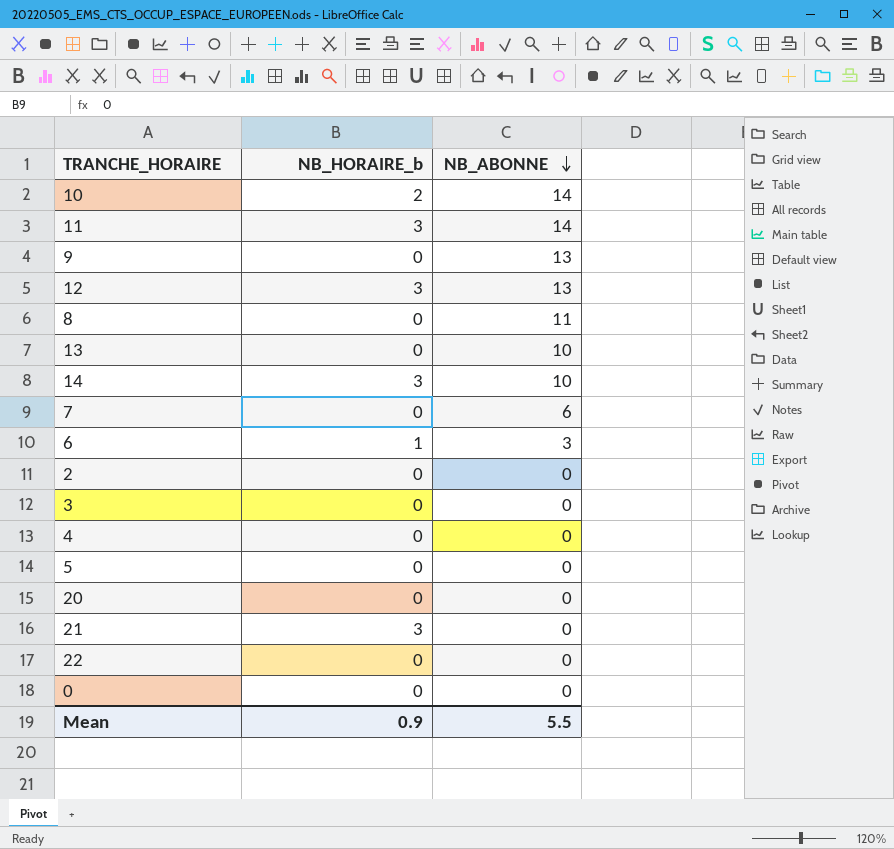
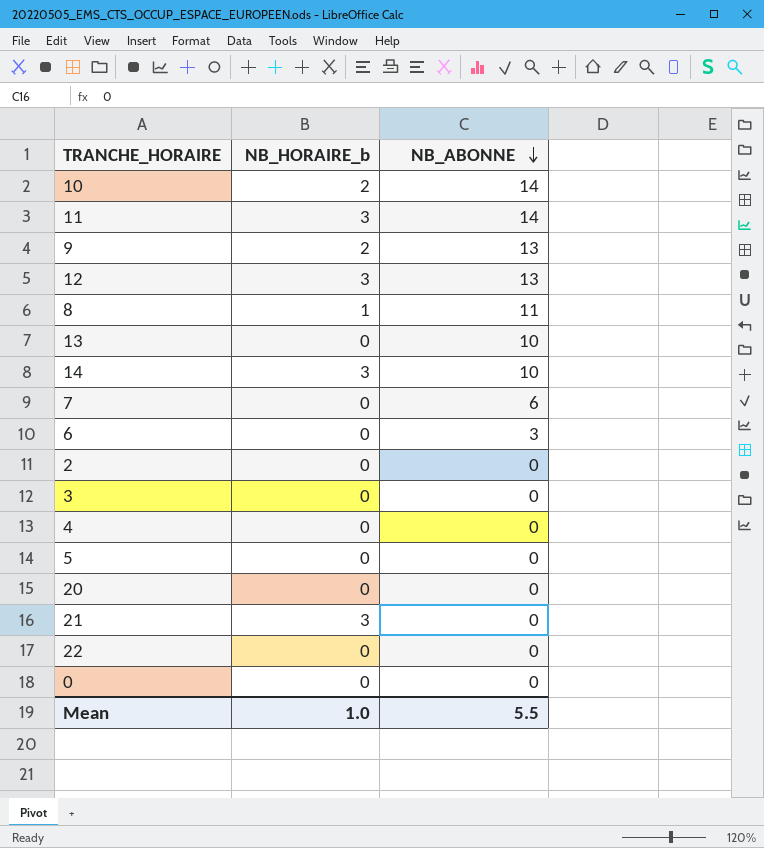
9 | NB_HORAIRE_b: 0 -> 2
8 | NB_HORAIRE_b: 0 -> 1
6 | NB_HORAIRE_b: 1 -> 0
Mean | NB_HORAIRE_b: 0.9 -> 1.0

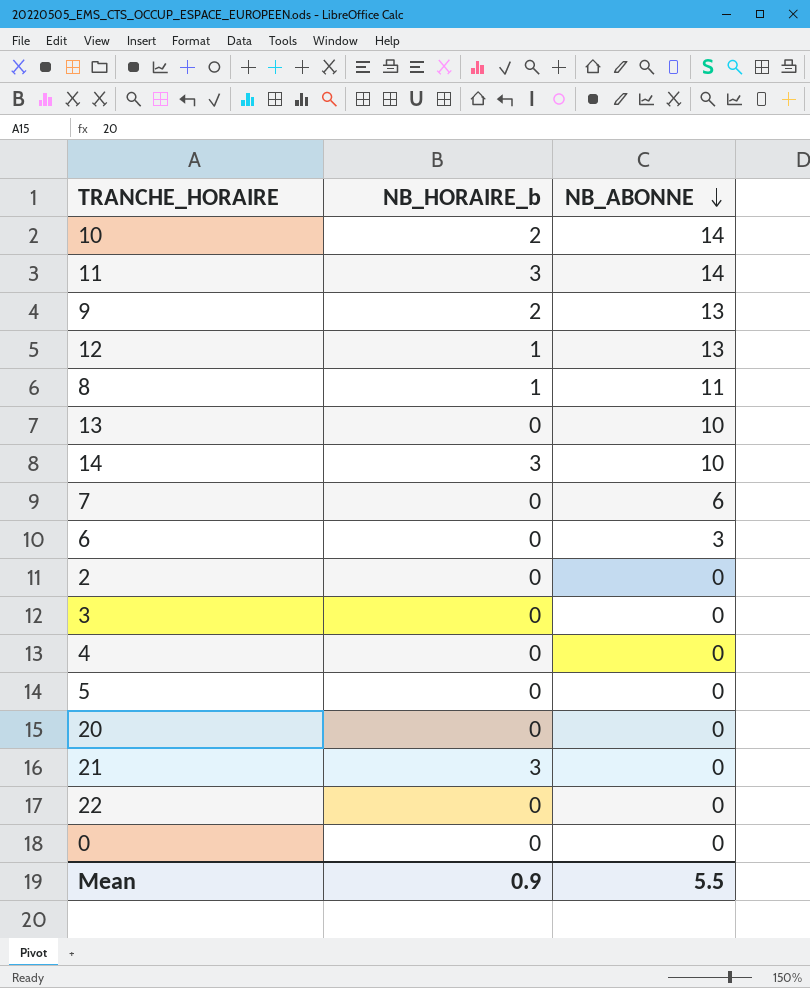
12 | NB_HORAIRE_b: 3 -> 1
Mean | NB_HORAIRE_b: 1.0 -> 0.9

